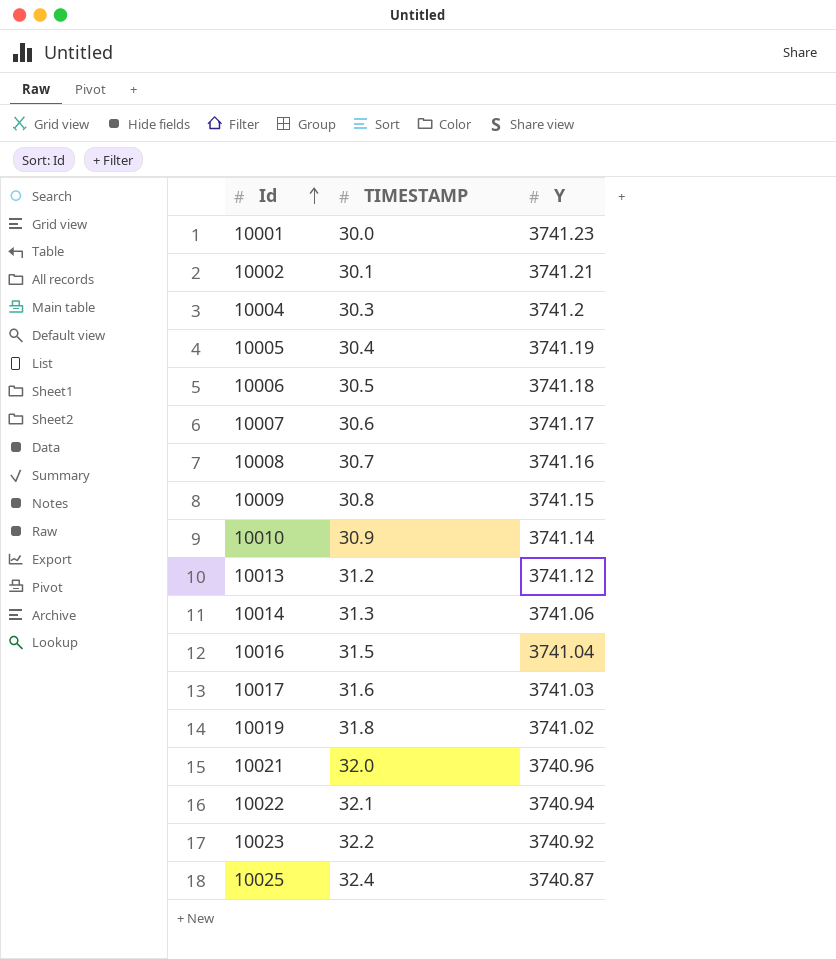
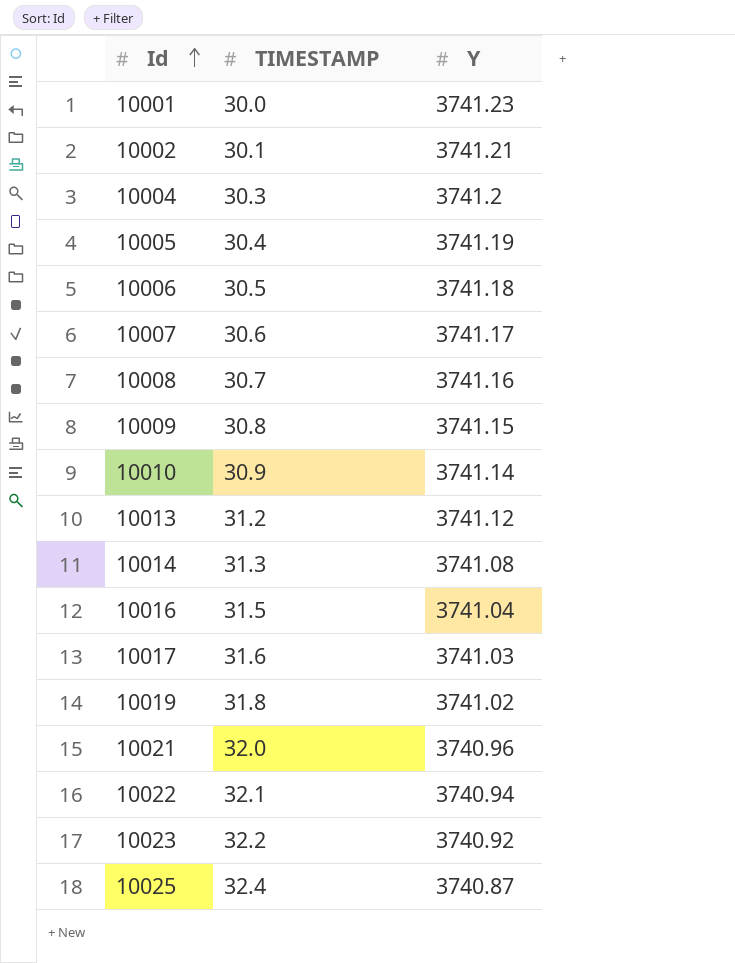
10014 | Y: 3741.06 -> 3741.08

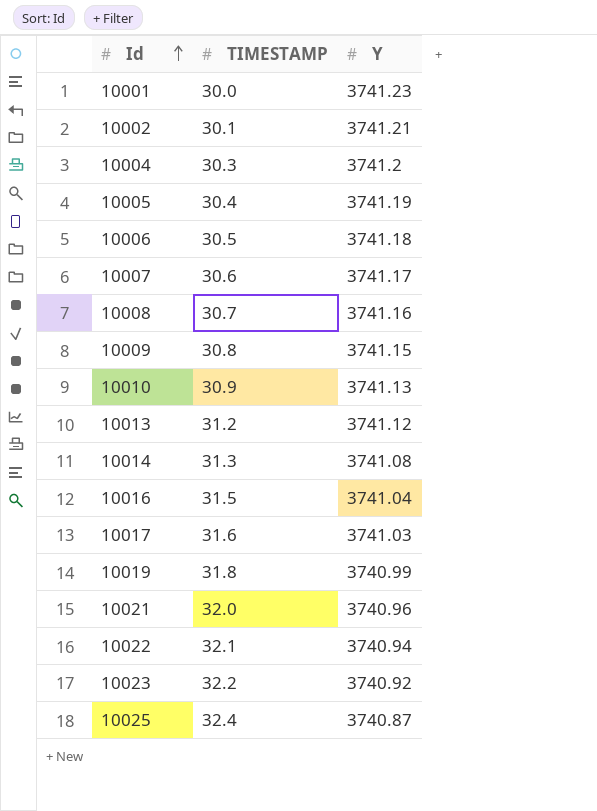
10010 | Y: 3741.14 -> 3741.13
10019 | Y: 3741.02 -> 3740.99

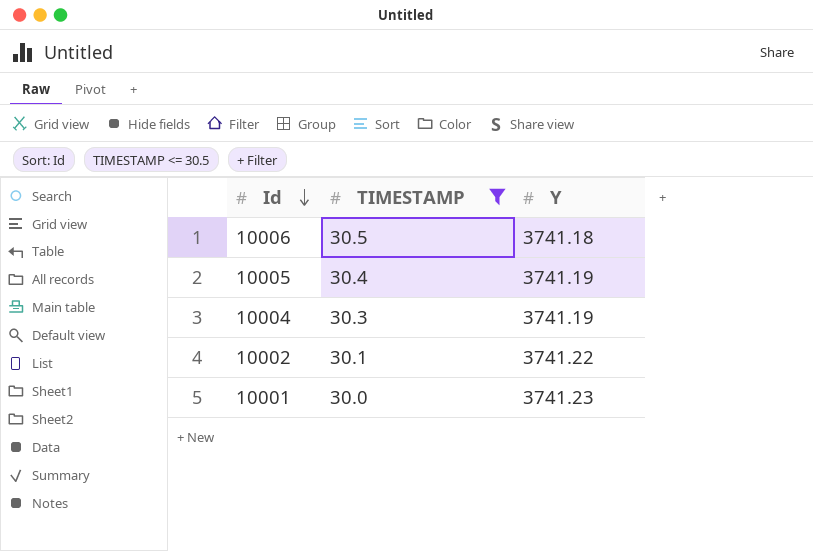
filter: none -> TIMESTAMP <= 30.5
row order: Id ascending -> Id descending
10004 | Y: 3741.2 -> 3741.19
10002 | Y: 3741.21 -> 3741.22

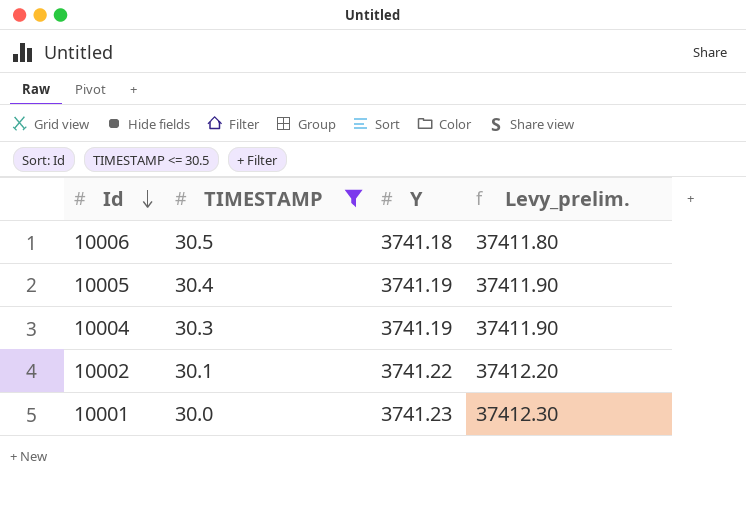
column Levy_prelim. | formula: none -> [Y] * 10

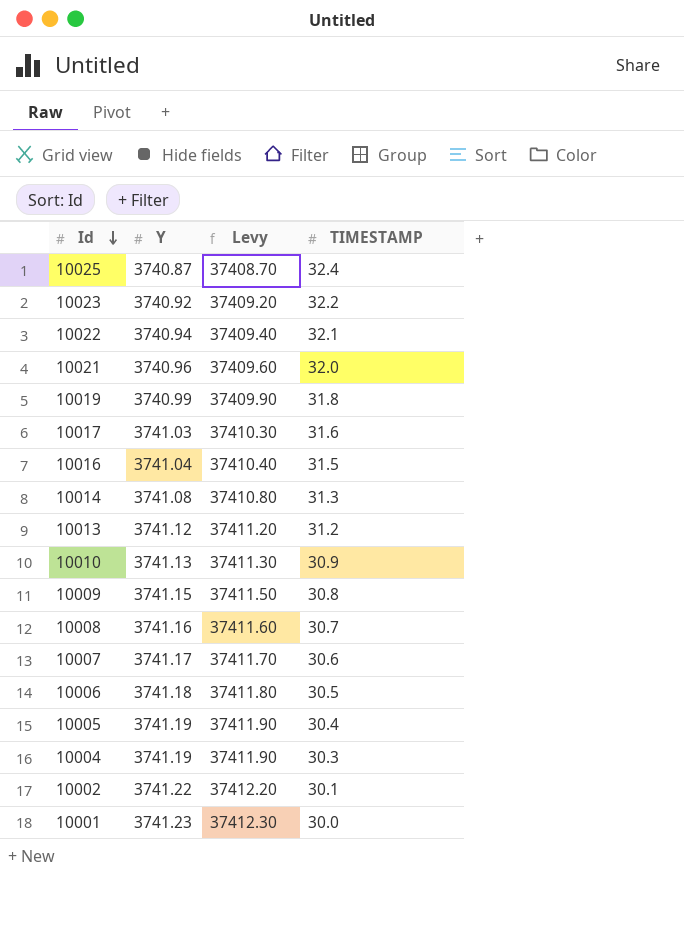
filter: TIMESTAMP <= 30.5 -> none
column name: Levy_prelim. -> Levy
column TIMESTAMP | position: 2 -> 4

